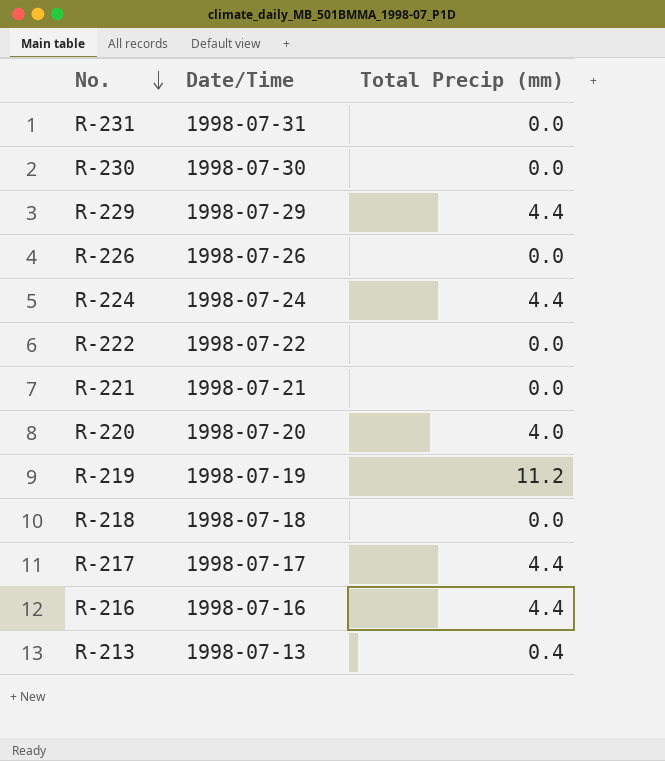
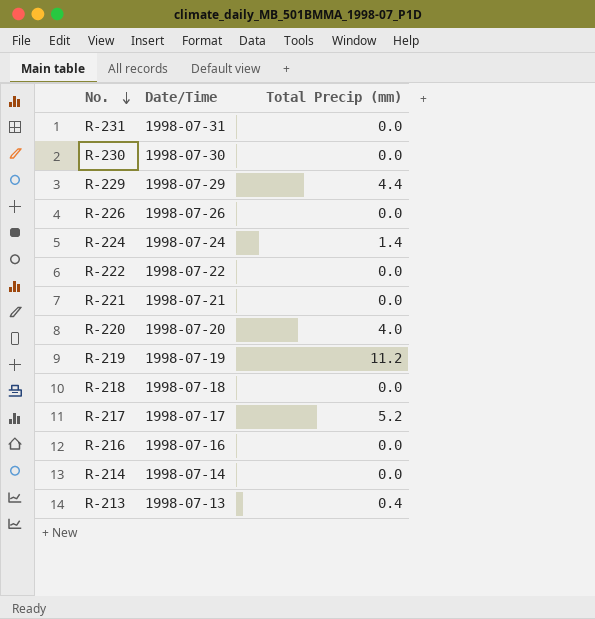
R-224 | Total Precip (mm): 4.4 -> 1.4
R-217 | Total Precip (mm): 4.4 -> 5.2
R-216 | Total Precip (mm): 4.4 -> 0.0
row R-214: none -> 1998-07-14 | 0.0

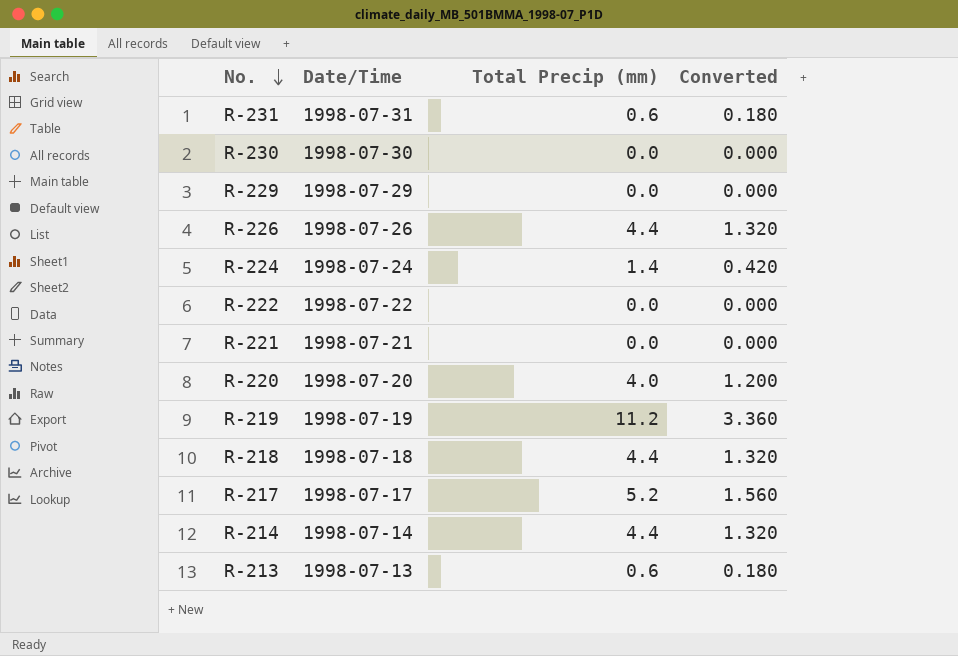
column Converted | formula: none -> [Total Precip (mm)] * 0.3
row R-216: 1998-07-16 | 0.0 -> none
R-231 | Total Precip (mm): 0.0 -> 0.6
R-229 | Total Precip (mm): 4.4 -> 0.0
R-226 | Total Precip (mm): 0.0 -> 4.4
R-218 | Total Precip (mm): 0.0 -> 4.4
R-214 | Total Precip (mm): 0.0 -> 4.4
R-213 | Total Precip (mm): 0.4 -> 0.6

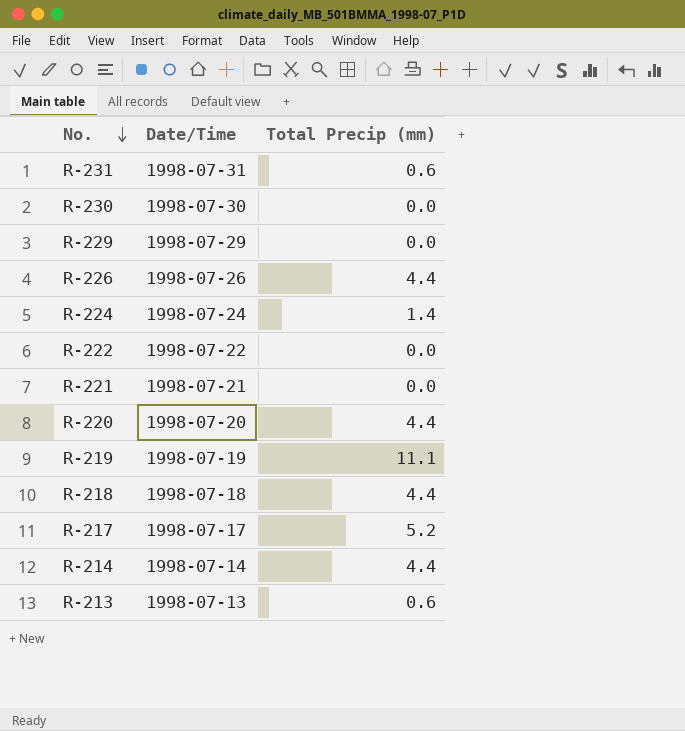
column Converted | formula: [Total Precip (mm)] * 0.3 -> none
R-220 | Total Precip (mm): 4.0 -> 4.4
R-219 | Total Precip (mm): 11.2 -> 11.1

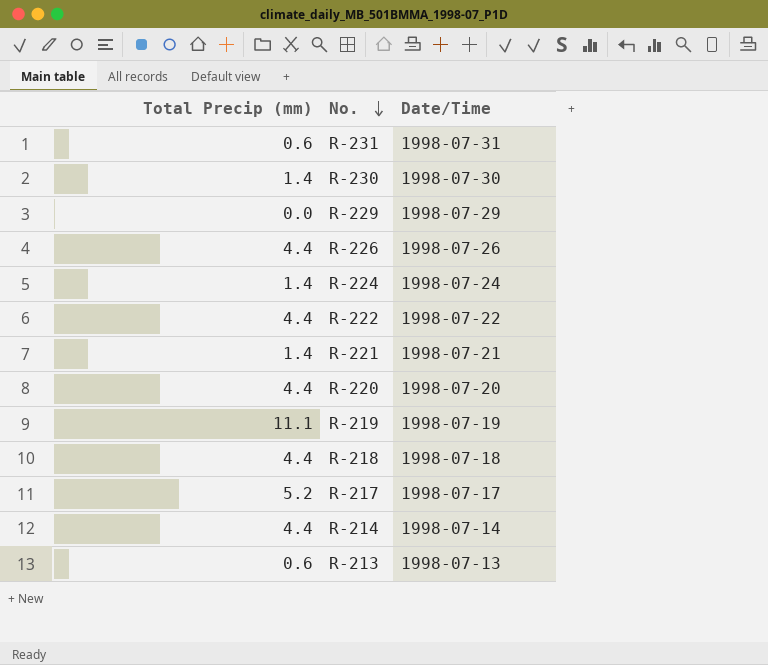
column Total Precip (mm) | position: 3 -> 1
R-230 | Total Precip (mm): 0.0 -> 1.4
R-222 | Total Precip (mm): 0.0 -> 4.4
R-221 | Total Precip (mm): 0.0 -> 1.4

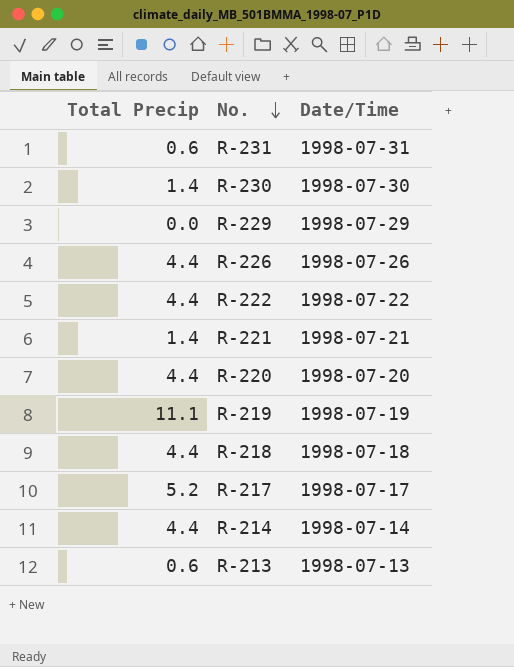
column name: Total Precip (mm) -> Total Precip
row R-224: 1.4 | 1998-07-24 -> none

